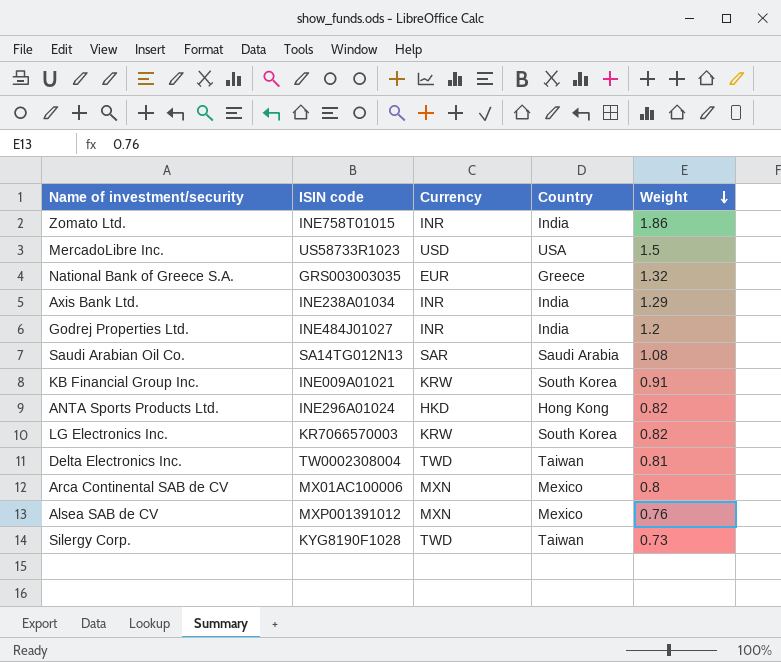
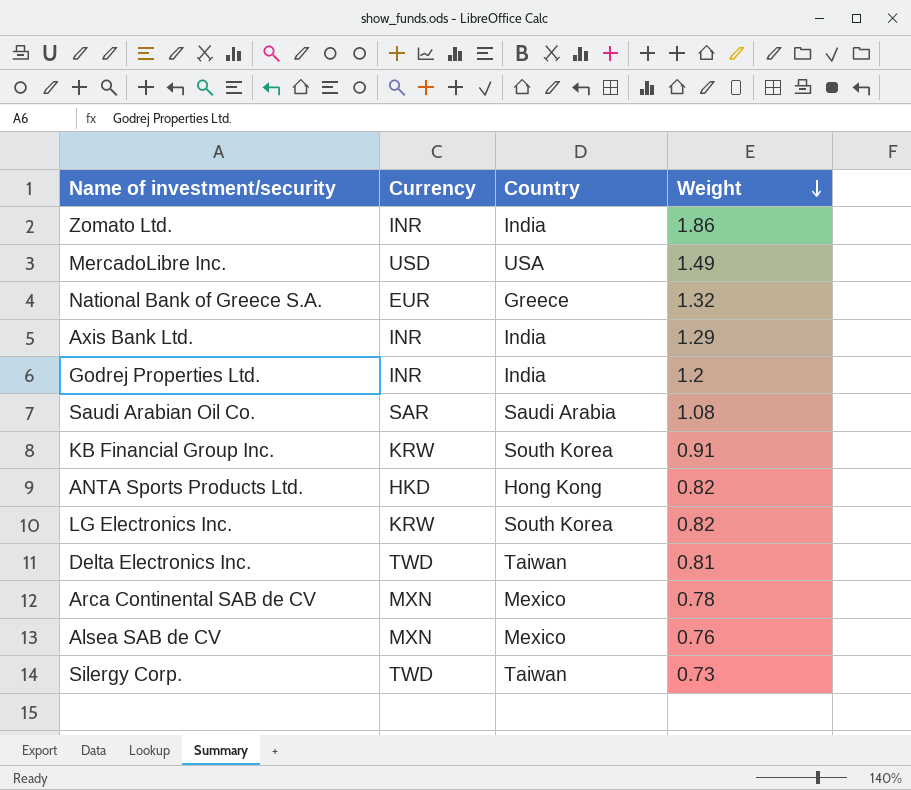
column ISIN code | position: 2 -> none
MercadoLibre Inc. | Weight: 1.5 -> 1.49
Arca Continental SAB de CV | Weight: 0.8 -> 0.78

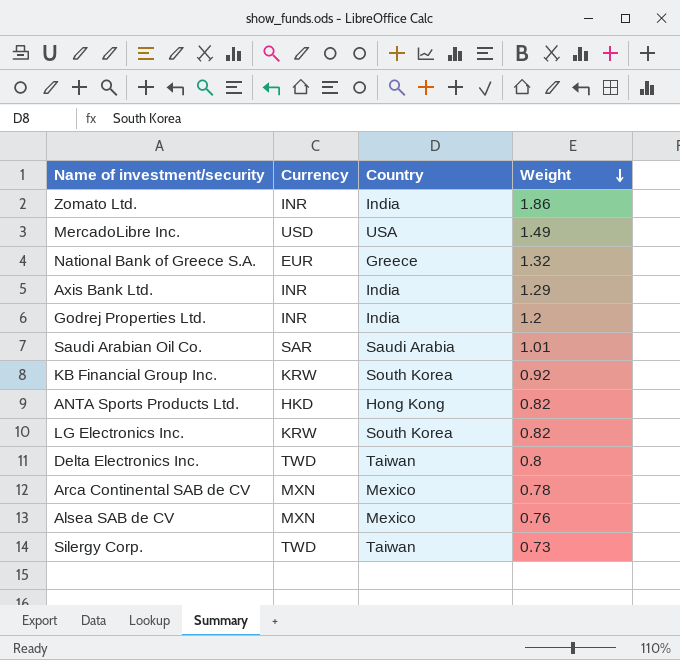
Saudi Arabian Oil Co. | Weight: 1.08 -> 1.01
KB Financial Group Inc. | Weight: 0.91 -> 0.92
Delta Electronics Inc. | Weight: 0.81 -> 0.8

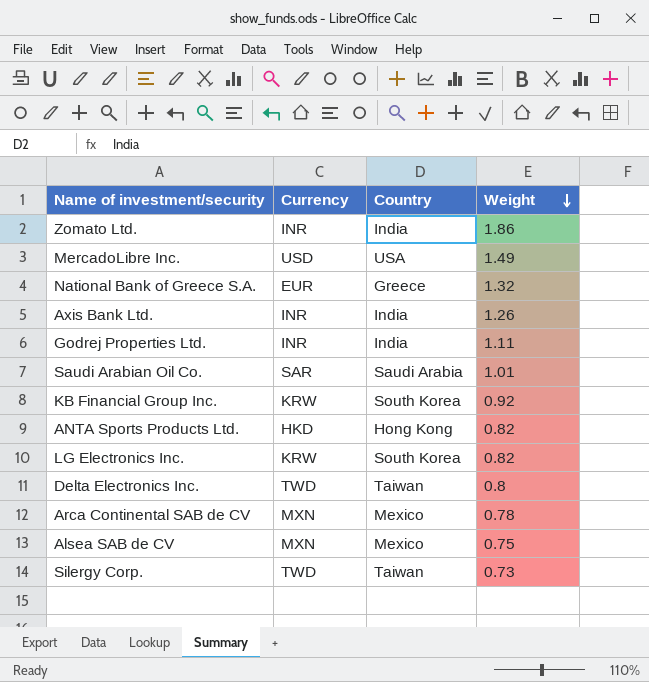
Axis Bank Ltd. | Weight: 1.29 -> 1.26
Godrej Properties Ltd. | Weight: 1.2 -> 1.11
Alsea SAB de CV | Weight: 0.76 -> 0.75

